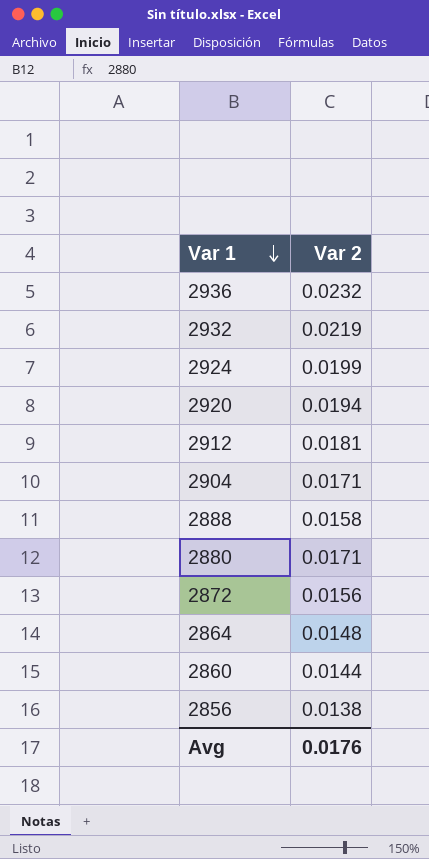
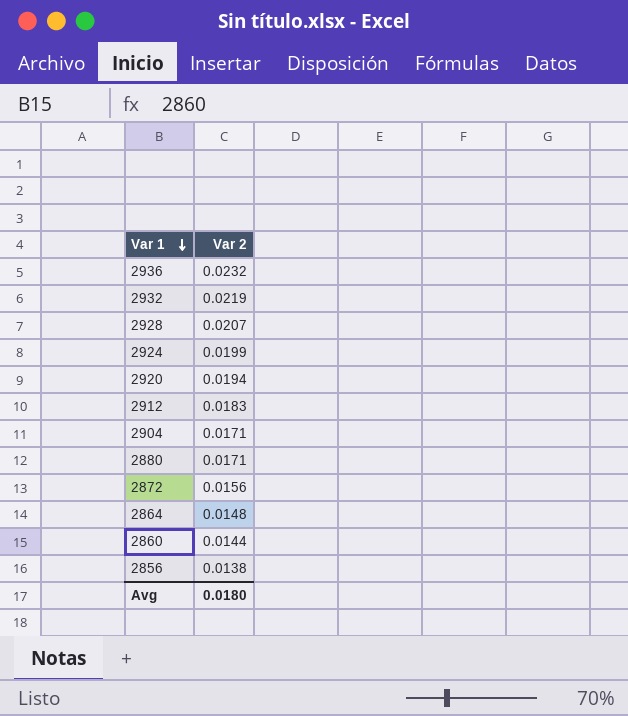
row 2888: 0.0158 -> none
row 2928: none -> 0.0207
2912 | Var 2: 0.0181 -> 0.0183
Avg | Var 2: 0.0176 -> 0.0180

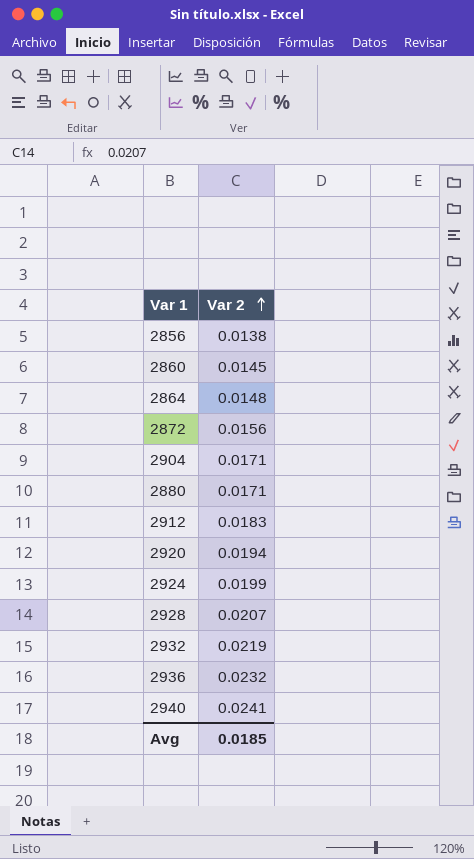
row order: Var 1 descending -> Var 2 ascending
2860 | Var 2: 0.0144 -> 0.0145
row 2940: none -> 0.0241
Avg | Var 2: 0.0180 -> 0.0185

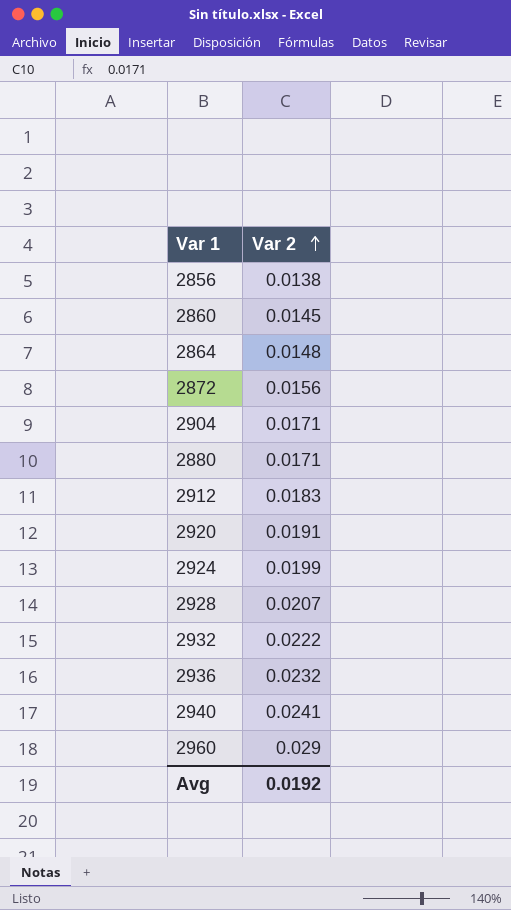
2920 | Var 2: 0.0194 -> 0.0191
2932 | Var 2: 0.0219 -> 0.0222
row 2960: none -> 0.029
Avg | Var 2: 0.0185 -> 0.0192

